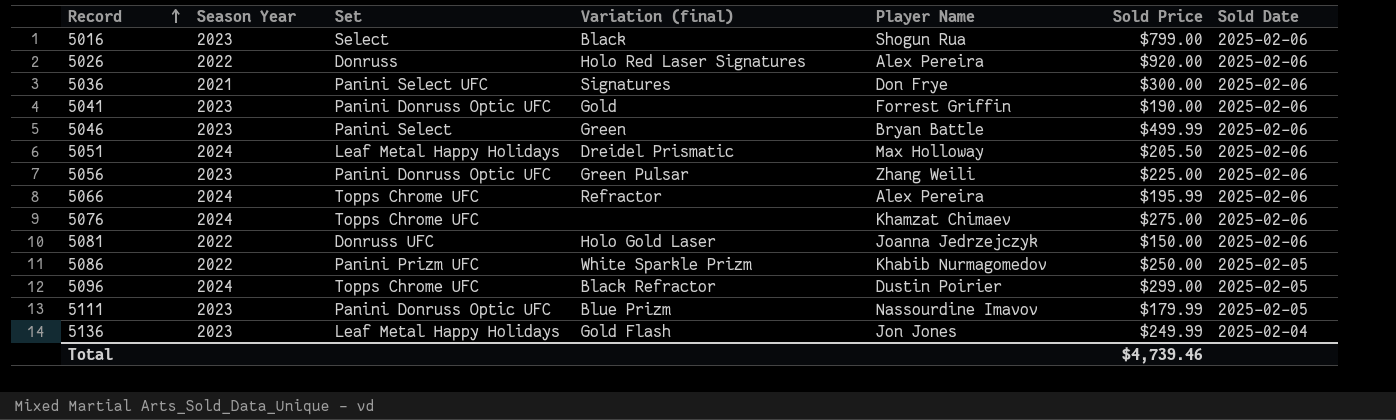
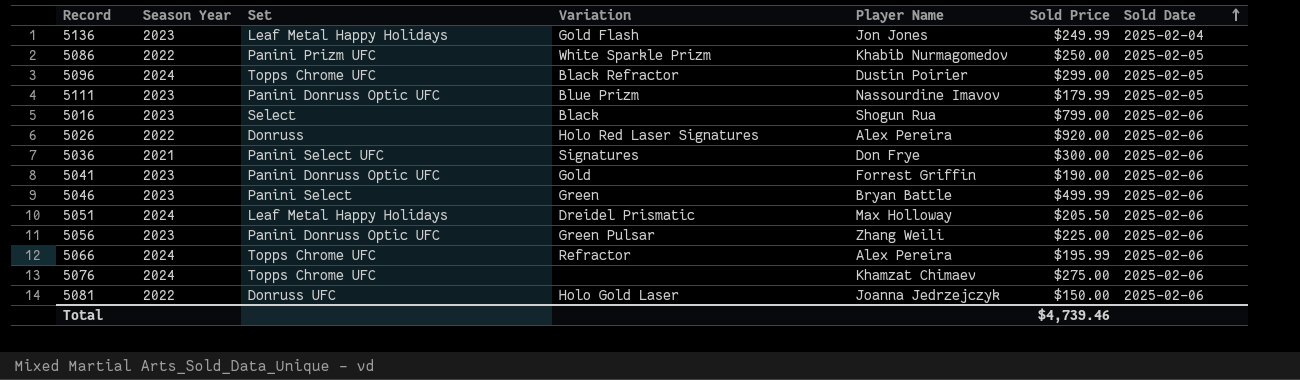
row order: Record ascending -> Sold Date ascending
column name: Variation (final) -> Variation

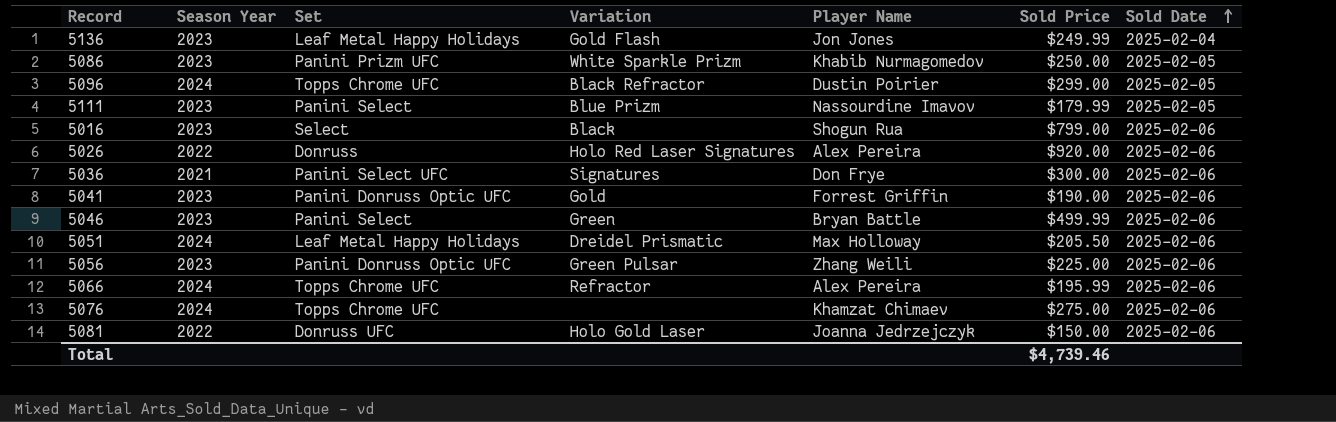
5086 | Season Year: 2022 -> 2023
5111 | Set: Panini Donruss Optic UFC -> Panini Select

